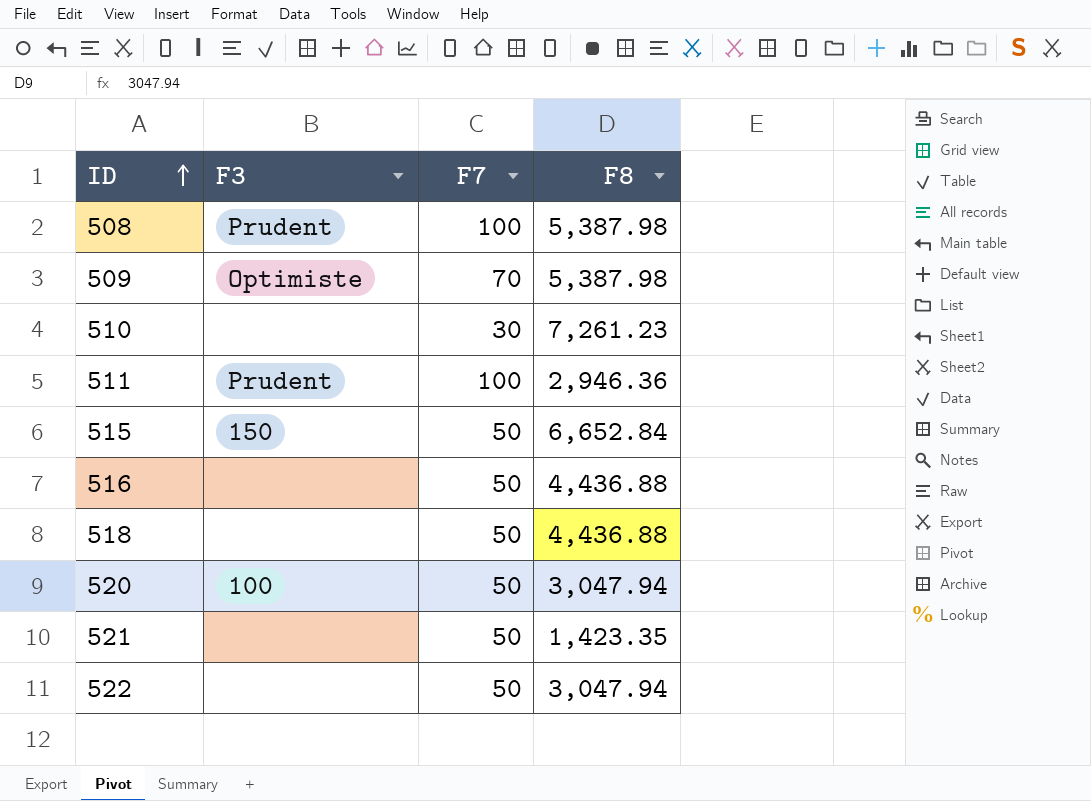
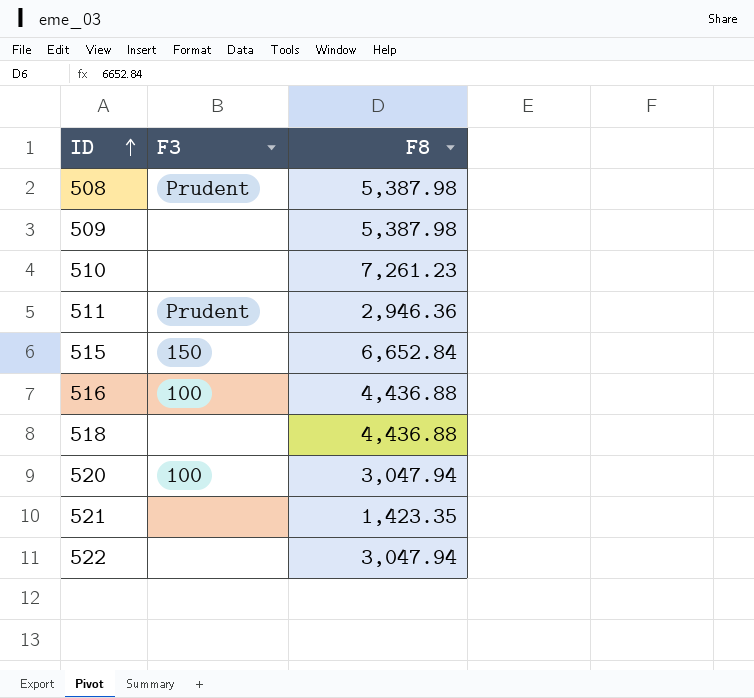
column F7 | position: 3 -> none
509 | F3: Optimiste -> none
516 | F3: none -> 100

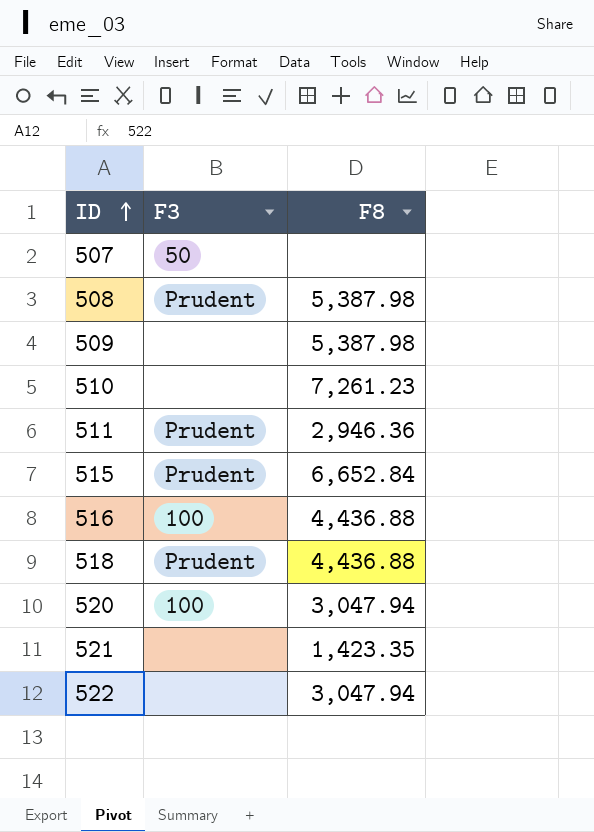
row 507: none -> 50 | none
515 | F3: 150 -> Prudent
518 | F3: none -> Prudent

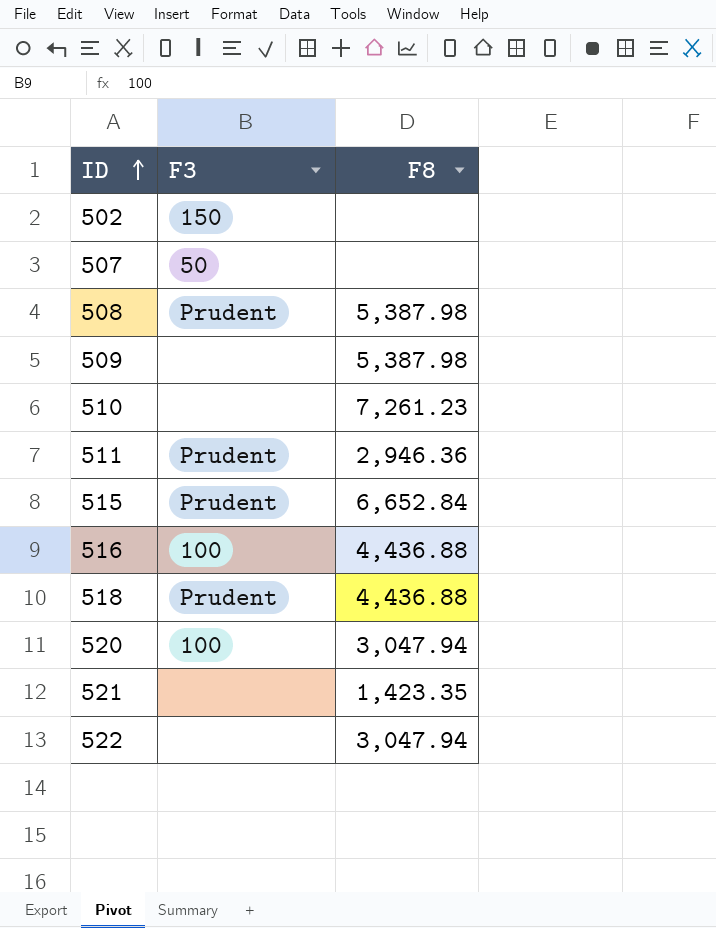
row 502: none -> 150 | none

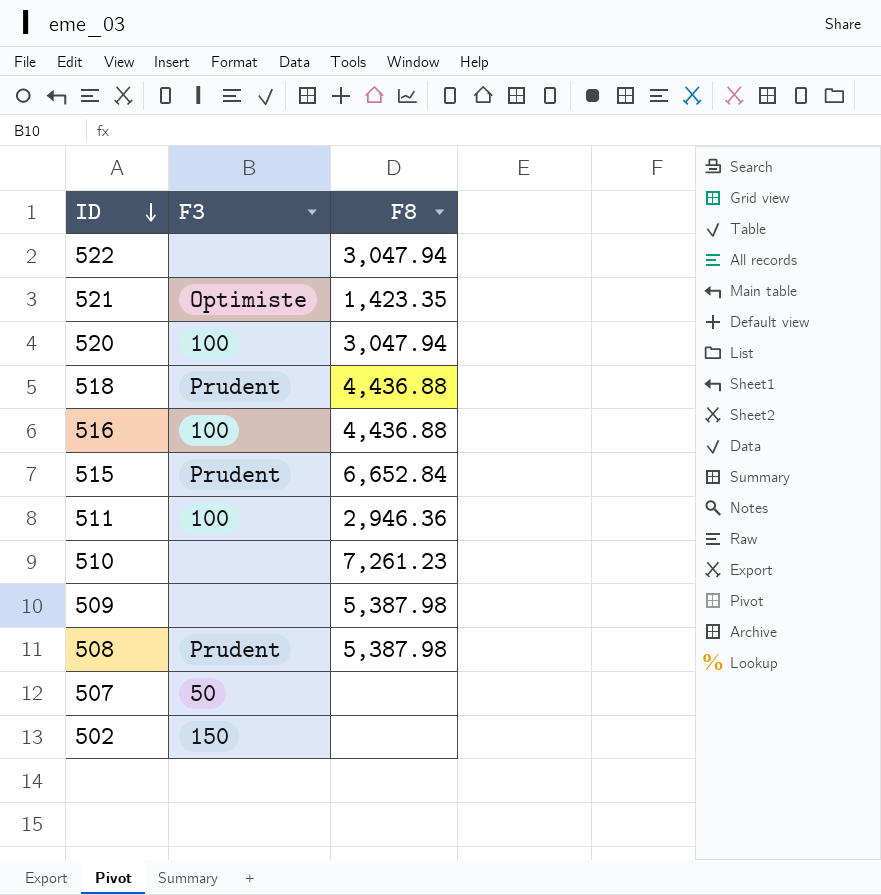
row order: ID ascending -> ID descending
521 | F3: none -> Optimiste
511 | F3: Prudent -> 100

